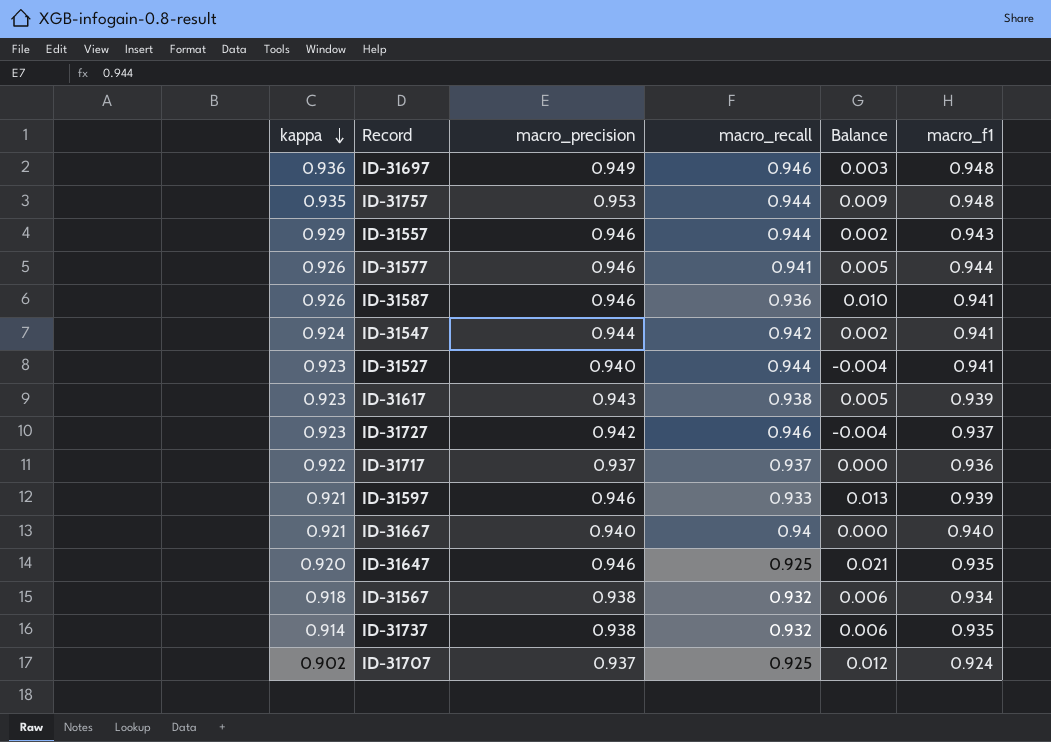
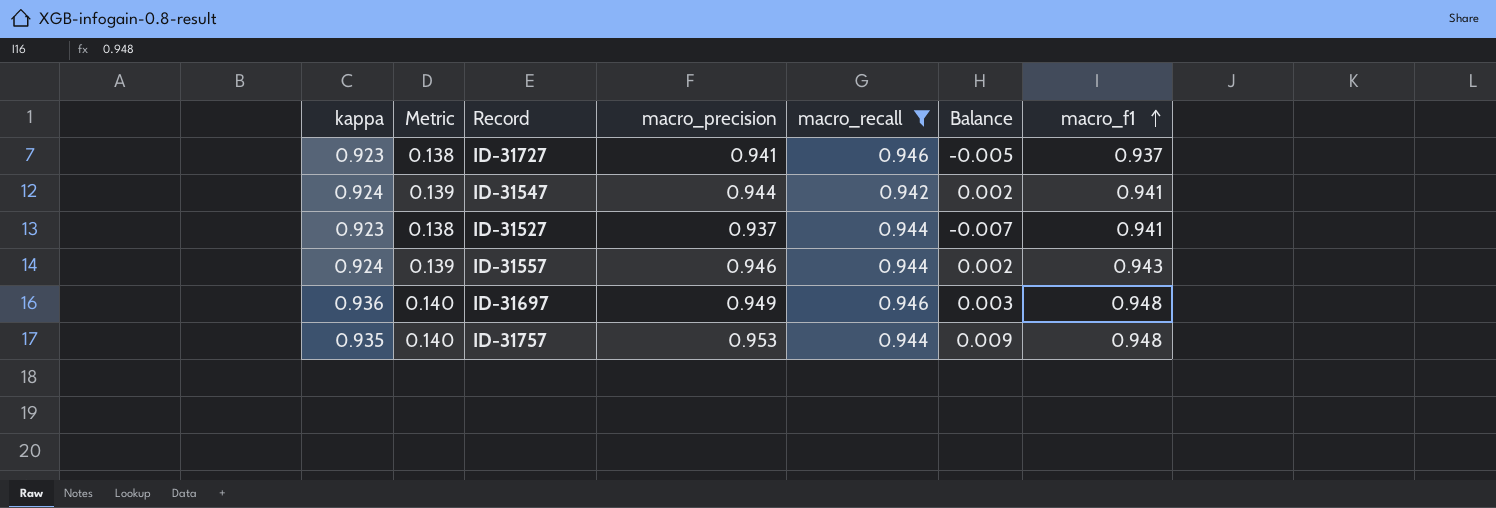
filter: none -> macro_recall >= 0.942
row order: kappa descending -> macro_f1 ascending
column Metric | formula: none -> [kappa] * 0.15
ID-31727 | macro_precision: 0.942 -> 0.941
ID-31727 | Balance: -0.004 -> -0.005
ID-31527 | macro_precision: 0.940 -> 0.937
ID-31527 | Balance: -0.004 -> -0.007
ID-31557 | kappa: 0.929 -> 0.924

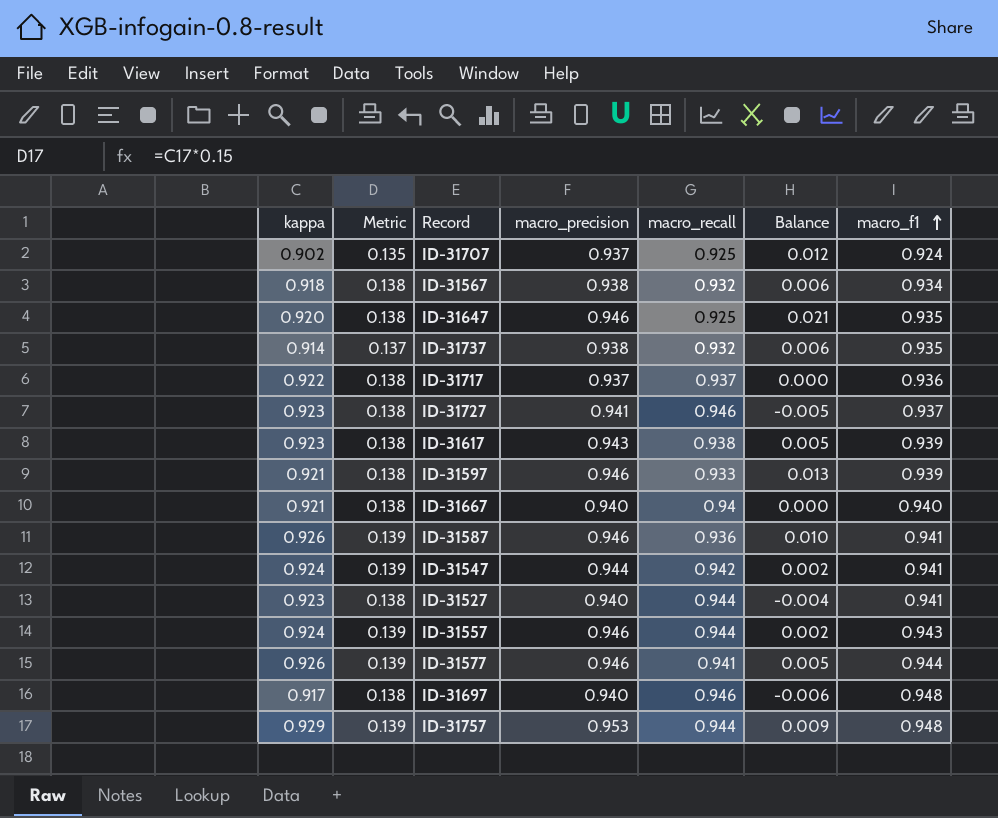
filter: macro_recall >= 0.942 -> none
ID-31527 | macro_precision: 0.937 -> 0.940
ID-31527 | Balance: -0.007 -> -0.004
ID-31697 | kappa: 0.936 -> 0.917
ID-31697 | Metric: 0.140 -> 0.138
ID-31697 | macro_precision: 0.949 -> 0.940
ID-31697 | Balance: 0.003 -> -0.006
ID-31757 | kappa: 0.935 -> 0.929
ID-31757 | Metric: 0.140 -> 0.139

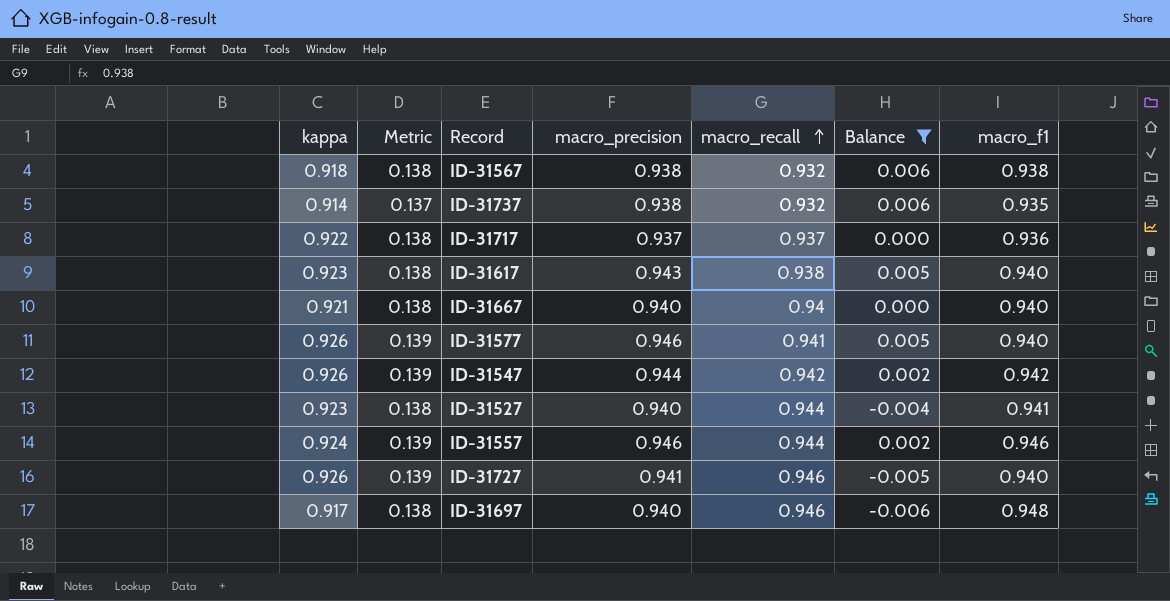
filter: none -> Balance <= 0.006
row order: macro_f1 ascending -> macro_recall ascending
ID-31567 | macro_f1: 0.934 -> 0.938
ID-31617 | macro_f1: 0.939 -> 0.940
ID-31577 | macro_f1: 0.944 -> 0.940
ID-31547 | kappa: 0.924 -> 0.926
ID-31547 | macro_f1: 0.941 -> 0.942
ID-31557 | macro_f1: 0.943 -> 0.946
ID-31727 | kappa: 0.923 -> 0.926
ID-31727 | Metric: 0.138 -> 0.139
ID-31727 | macro_f1: 0.937 -> 0.940

